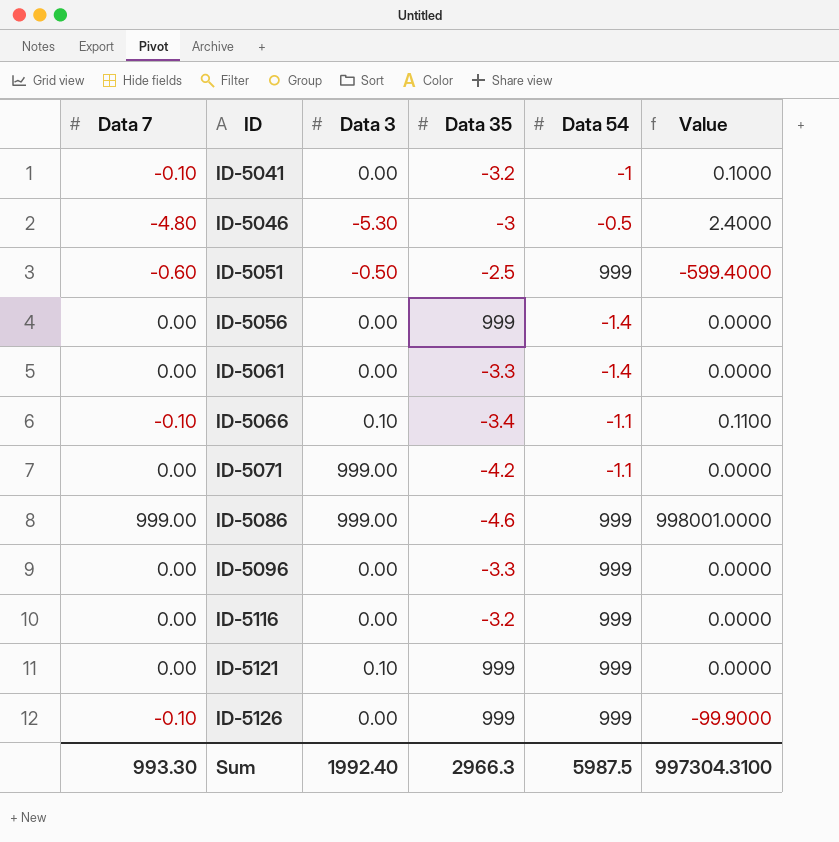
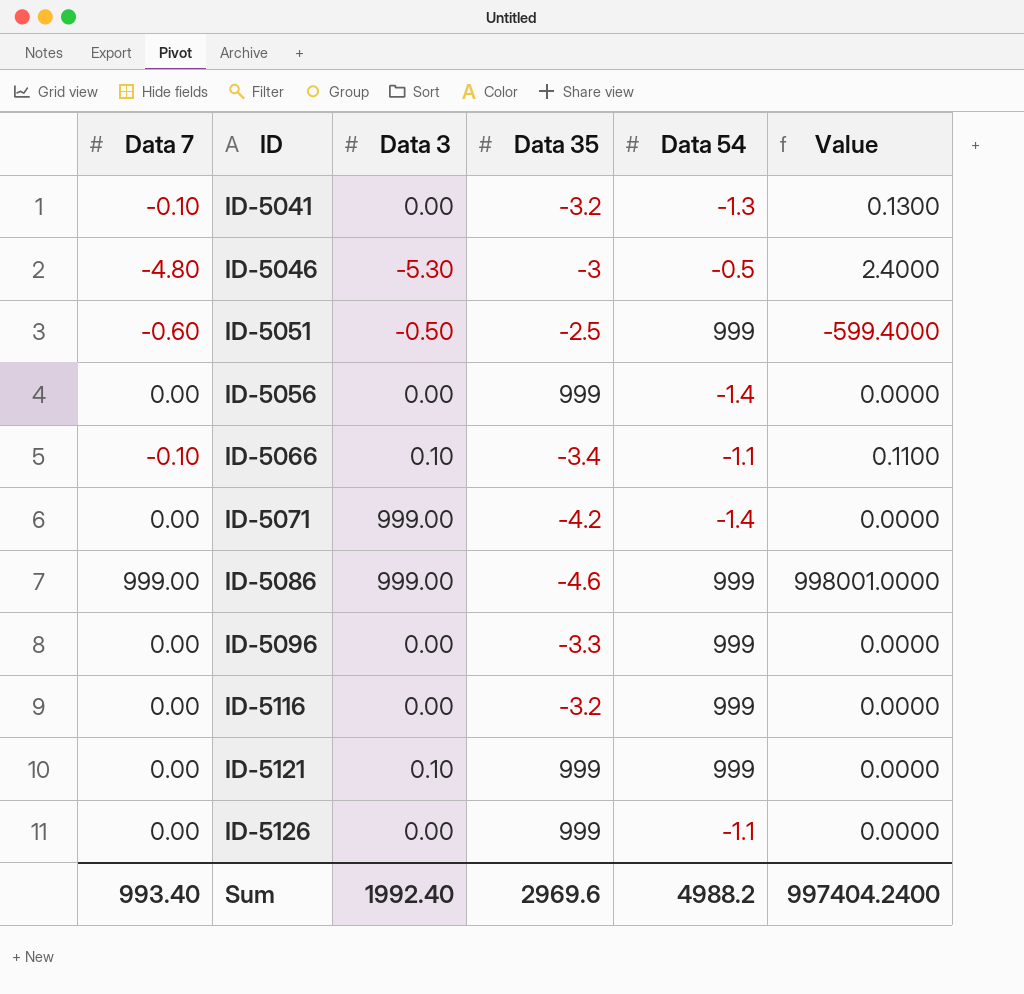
row ID-5061: 0.00 | 0.00 | -3.3 | -1.4 | 0.0000 -> none
ID-5041 | Data 54: -1 -> -1.3
ID-5041 | Value: 0.1000 -> 0.1300
ID-5071 | Data 54: -1.1 -> -1.4
ID-5126 | Data 7: -0.10 -> 0.00
ID-5126 | Data 54: 999 -> -1.1
ID-5126 | Value: -99.9000 -> 0.0000
Sum | Data 7: 993.30 -> 993.40
Sum | Data 35: 2966.3 -> 2969.6
Sum | Data 54: 5987.5 -> 4988.2
Sum | Value: 997304.3100 -> 997404.2400

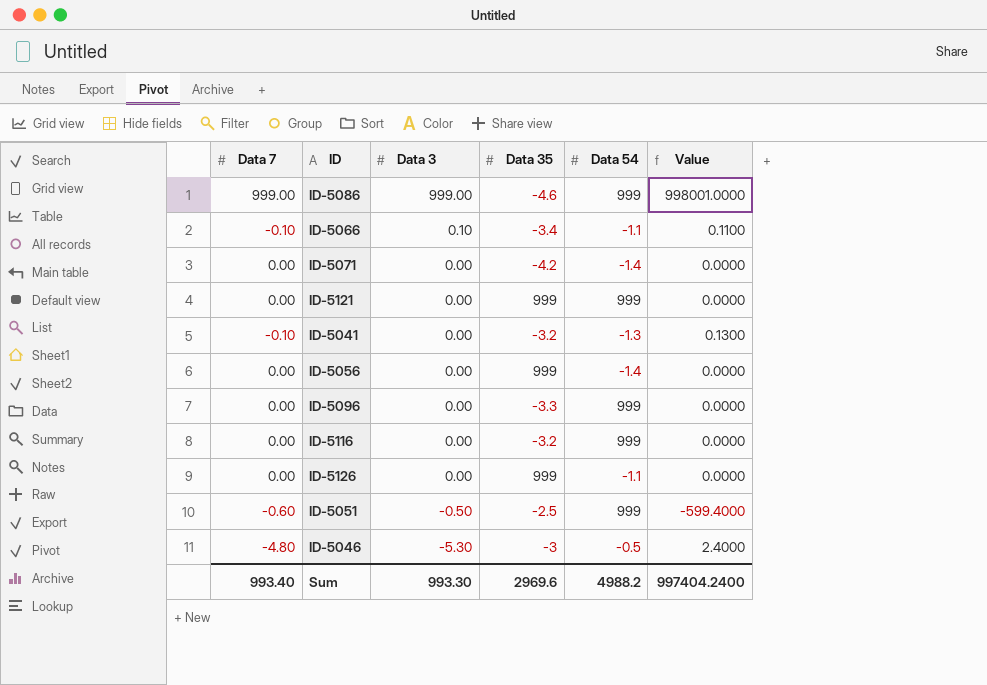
row order: ID ascending -> Data 3 descending
ID-5071 | Data 3: 999.00 -> 0.00
ID-5121 | Data 3: 0.10 -> 0.00
Sum | Data 3: 1992.40 -> 993.30

